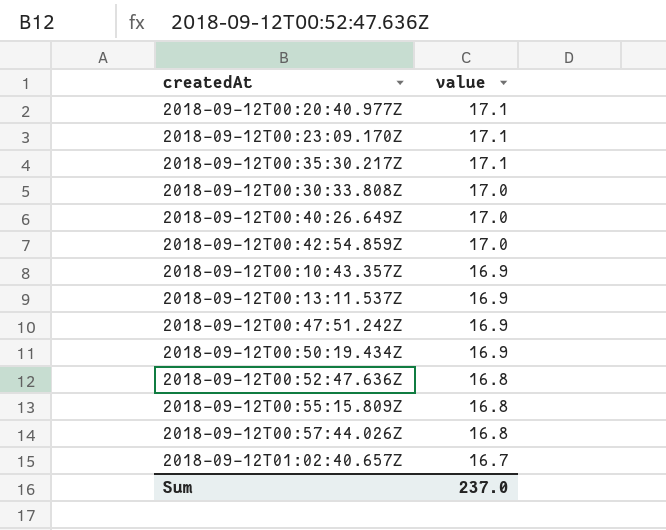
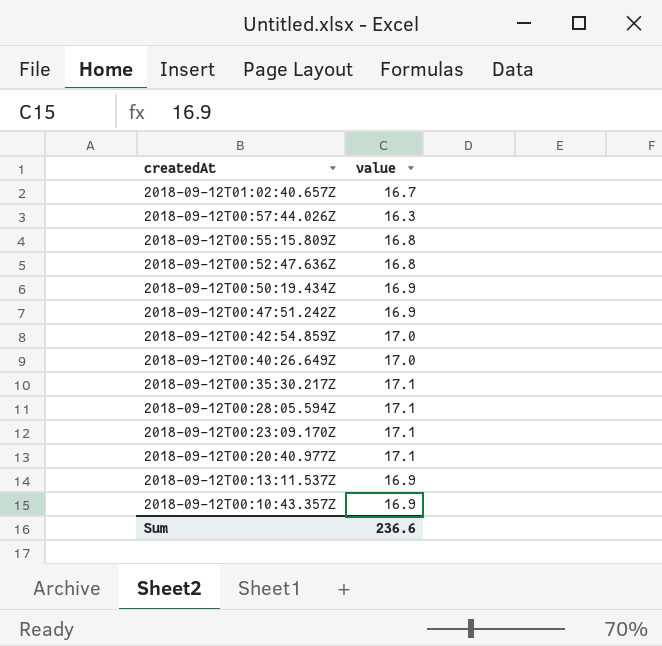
row order: value descending -> createdAt descending
row 2018-09-12T00:30:33.808Z: 17.0 -> none
2018-09-12T00:57:44.026Z | value: 16.8 -> 16.3
row 2018-09-12T00:28:05.594Z: none -> 17.1
Sum | value: 237.0 -> 236.6

